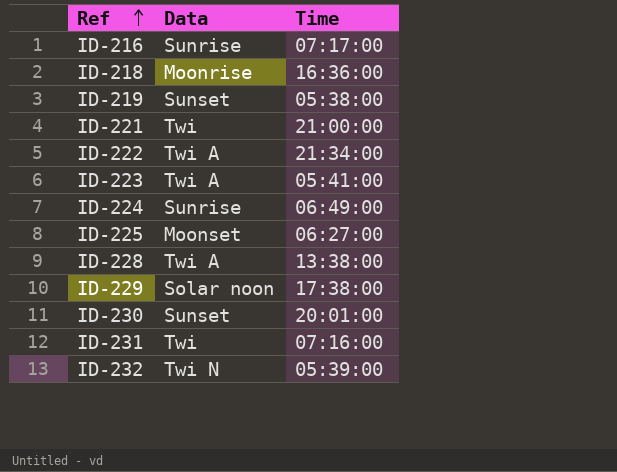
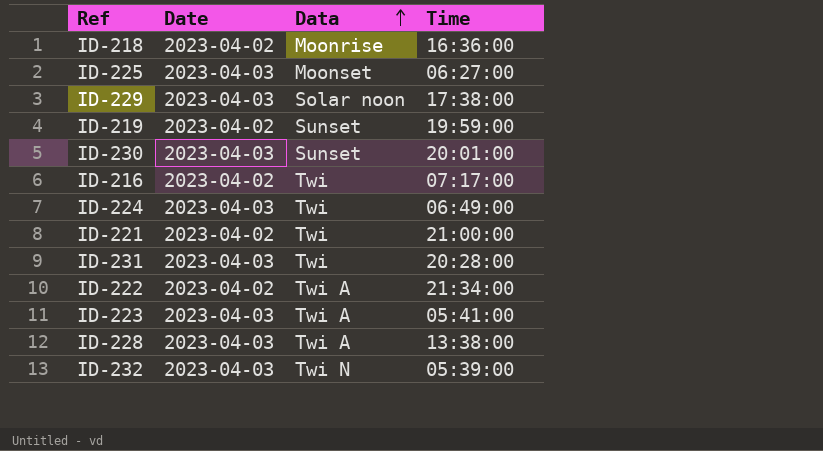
row order: Ref ascending -> Data ascending
column Date | position: none -> 2
ID-219 | Time: 05:38:00 -> 19:59:00
ID-216 | Data: Sunrise -> Twi
ID-224 | Data: Sunrise -> Twi
ID-231 | Time: 07:16:00 -> 20:28:00

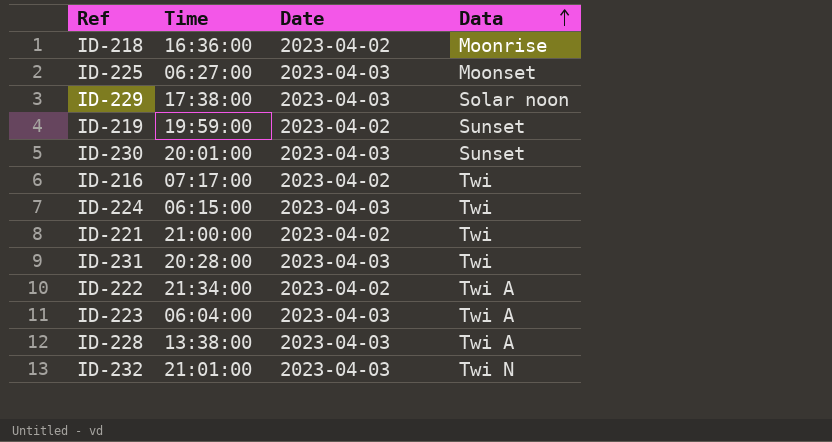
column Time | position: 4 -> 2
ID-224 | Time: 06:49:00 -> 06:15:00
ID-223 | Time: 05:41:00 -> 06:04:00
ID-232 | Time: 05:39:00 -> 21:01:00

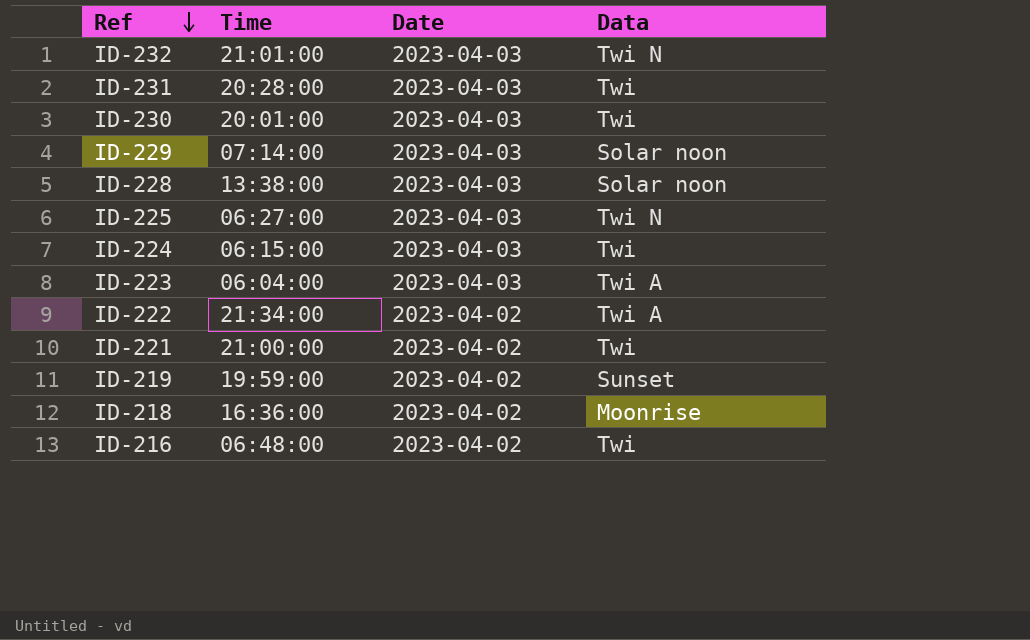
row order: Data ascending -> Ref descending
ID-230 | Data: Sunset -> Twi
ID-229 | Time: 17:38:00 -> 07:14:00
ID-228 | Data: Twi A -> Solar noon
ID-225 | Data: Moonset -> Twi N
ID-216 | Time: 07:17:00 -> 06:48:00

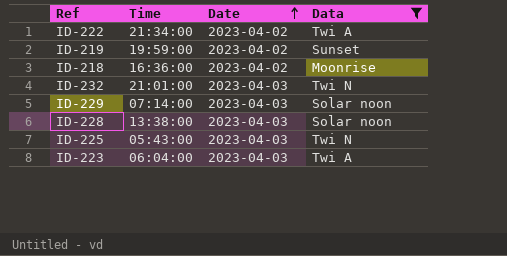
filter: none -> Data != Twi
row order: Ref descending -> Date ascending
ID-225 | Time: 06:27:00 -> 05:43:00

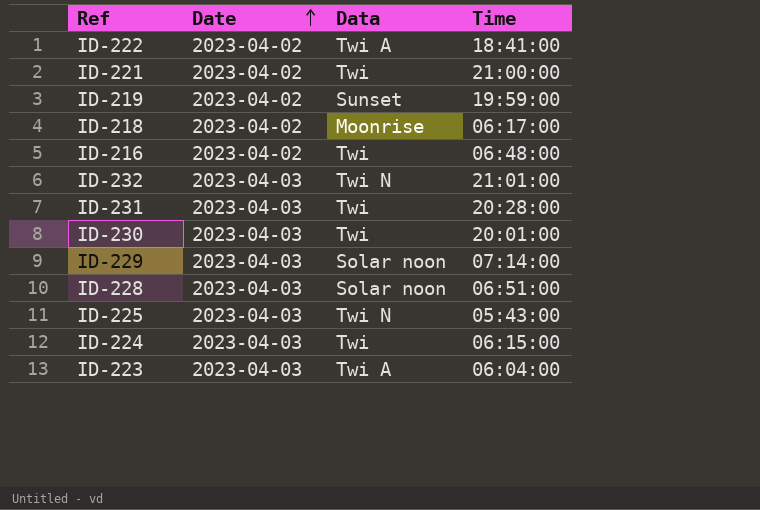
filter: Data != Twi -> none
column Time | position: 2 -> 4
ID-222 | Time: 21:34:00 -> 18:41:00
ID-218 | Time: 16:36:00 -> 06:17:00
ID-228 | Time: 13:38:00 -> 06:51:00

